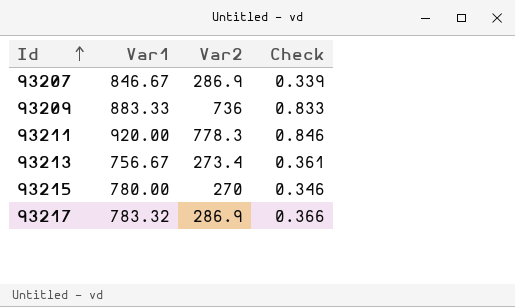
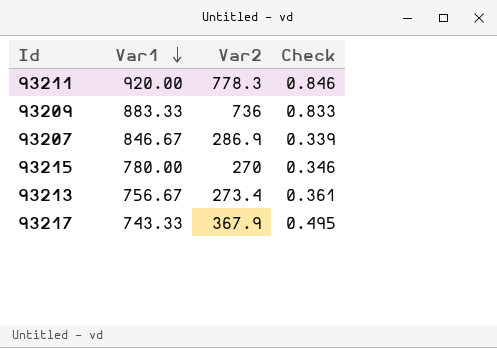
row order: Id ascending -> Var1 descending
93217 | Var1: 783.32 -> 743.33
93217 | Var2: 286.9 -> 367.9
93217 | Check: 0.366 -> 0.495

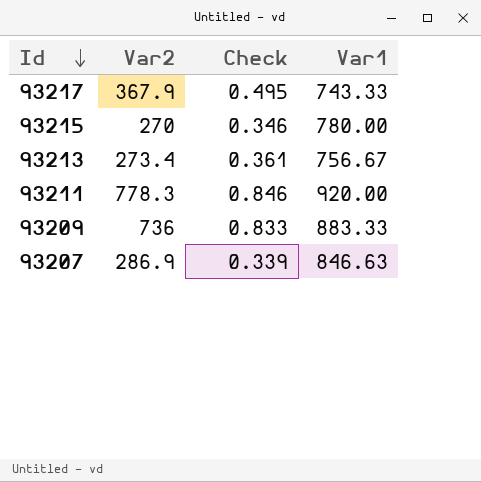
row order: Var1 descending -> Id descending
column Var1 | position: 2 -> 4
93207 | Var1: 846.67 -> 846.63

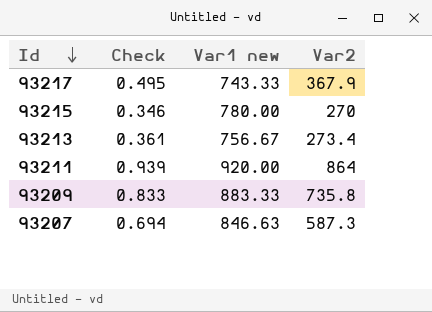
column name: Var1 -> Var1 new
column Var2 | position: 2 -> 4
93211 | Check: 0.846 -> 0.939
93211 | Var2: 778.3 -> 864
93209 | Var2: 736 -> 735.8
93207 | Check: 0.339 -> 0.694
93207 | Var2: 286.9 -> 587.3

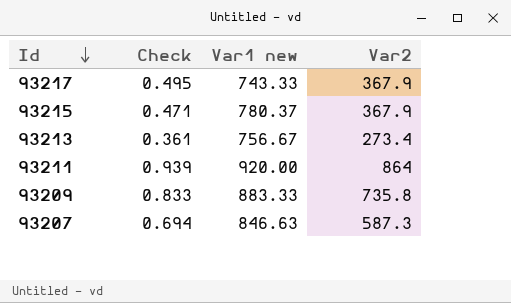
93215 | Check: 0.346 -> 0.471
93215 | Var1 new: 780.00 -> 780.37
93215 | Var2: 270 -> 367.9

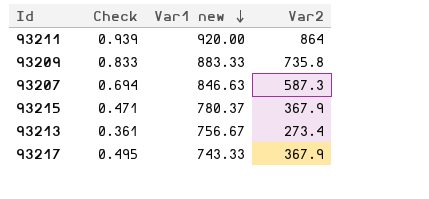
row order: Id descending -> Var1 new descending

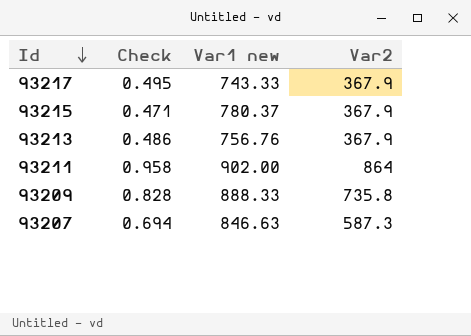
row order: Var1 new descending -> Id descending
93213 | Check: 0.361 -> 0.486
93213 | Var1 new: 756.67 -> 756.76
93213 | Var2: 273.4 -> 367.9
93211 | Check: 0.939 -> 0.958
93211 | Var1 new: 920.00 -> 902.00
93209 | Check: 0.833 -> 0.828
93209 | Var1 new: 883.33 -> 888.33

